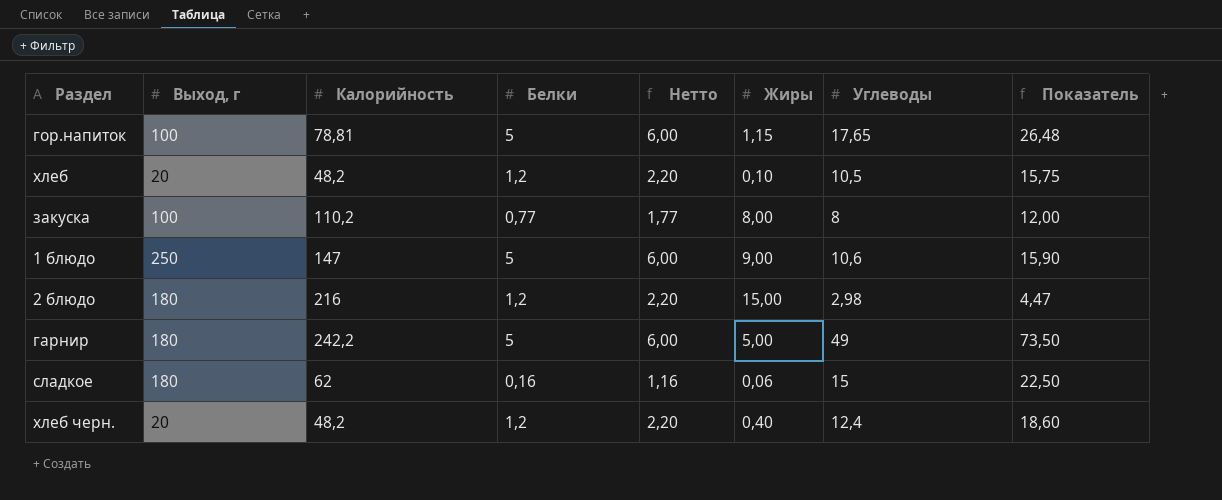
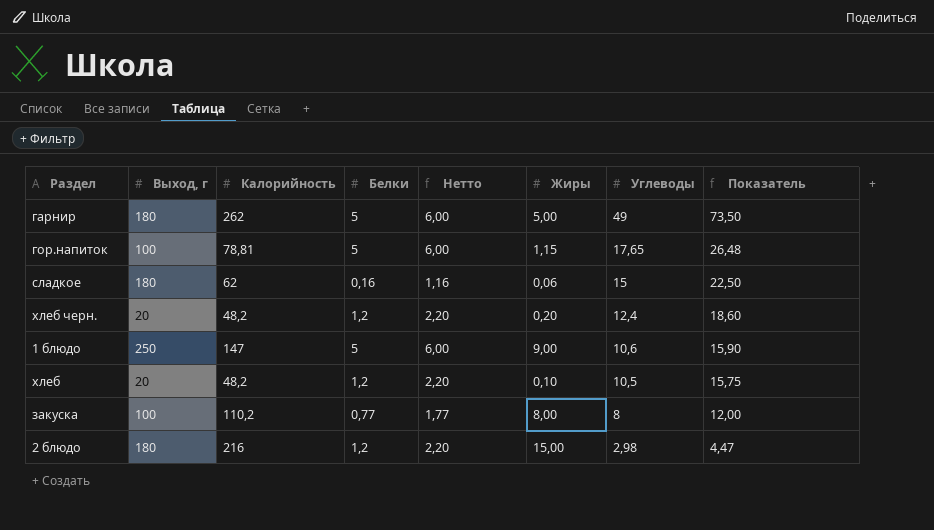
row order: none -> Углеводы descending
гарнир | Калорийность: 242,2 -> 262
хлеб черн. | Жиры: 0,40 -> 0,20

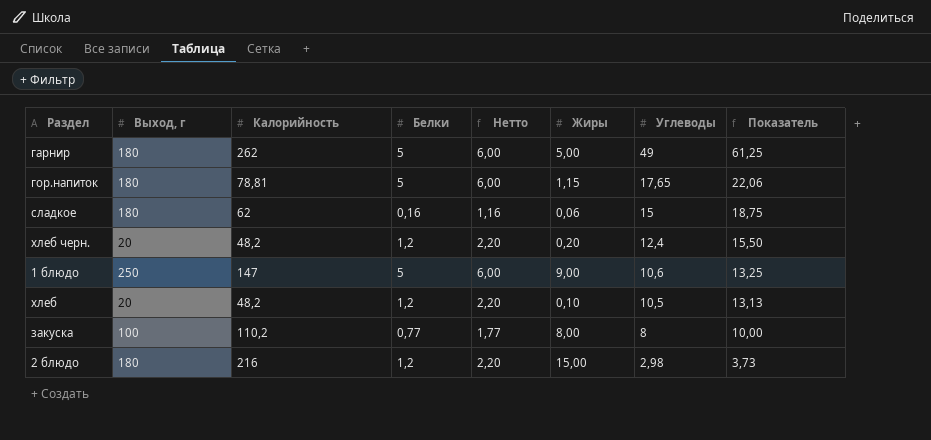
column Показатель | formula: [Углеводы] * 1,5 -> [Углеводы] * 1,25
гор.напиток | Выход, г: 100 -> 180

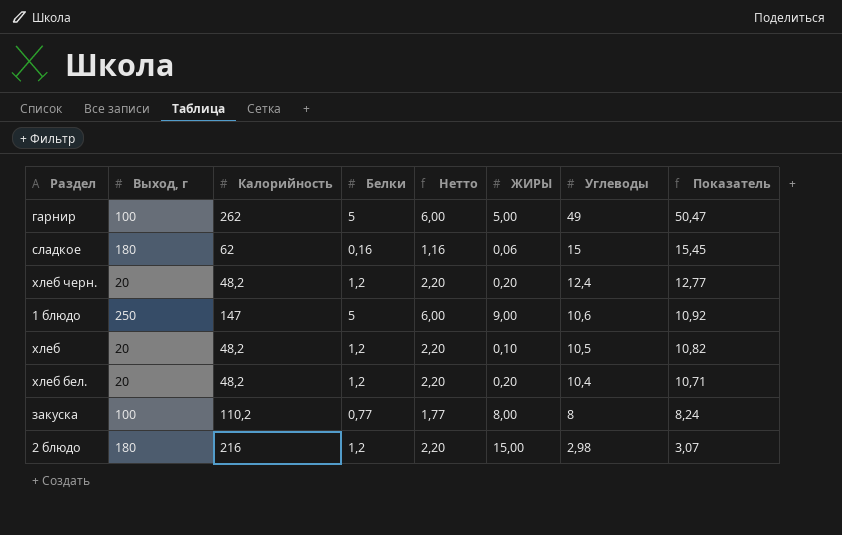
column name: Жиры -> ЖИРЫ
column Показатель | formula: [Углеводы] * 1,25 -> [Углеводы] * 1,03
row гор.напиток: 180 | 78,81 | 5 | 6,00 | 1,15 | 17,65 | 22,06 -> none
гарнир | Выход, г: 180 -> 100
row хлеб бел.: none -> 20 | 48,2 | 1,2 | 2,20 | 0,20 | 10,4 | 10,71

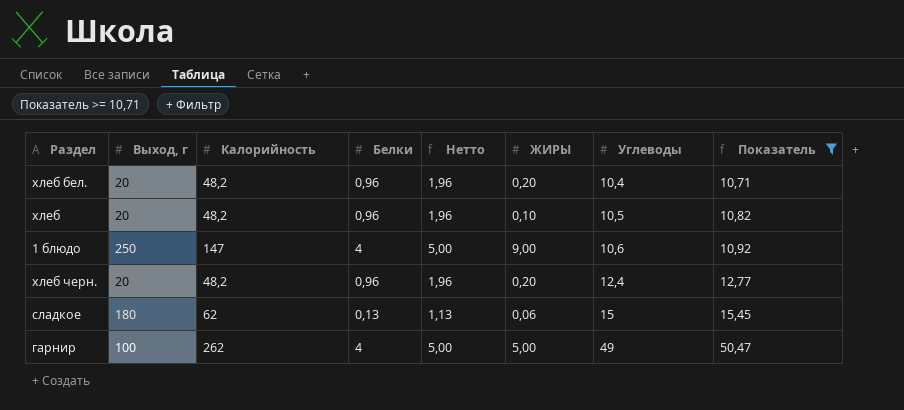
filter: none -> Показатель >= 10,71
row order: Углеводы descending -> Углеводы ascending
хлеб бел. | Белки: 1,2 -> 0,96
хлеб бел. | Нетто: 2,20 -> 1,96
хлеб | Белки: 1,2 -> 0,96
хлеб | Нетто: 2,20 -> 1,96
1 блюдо | Белки: 5 -> 4
1 блюдо | Нетто: 6,00 -> 5,00
хлеб черн. | Белки: 1,2 -> 0,96
хлеб черн. | Нетто: 2,20 -> 1,96
сладкое | Белки: 0,16 -> 0,13
сладкое | Нетто: 1,16 -> 1,13
гарнир | Белки: 5 -> 4
гарнир | Нетто: 6,00 -> 5,00

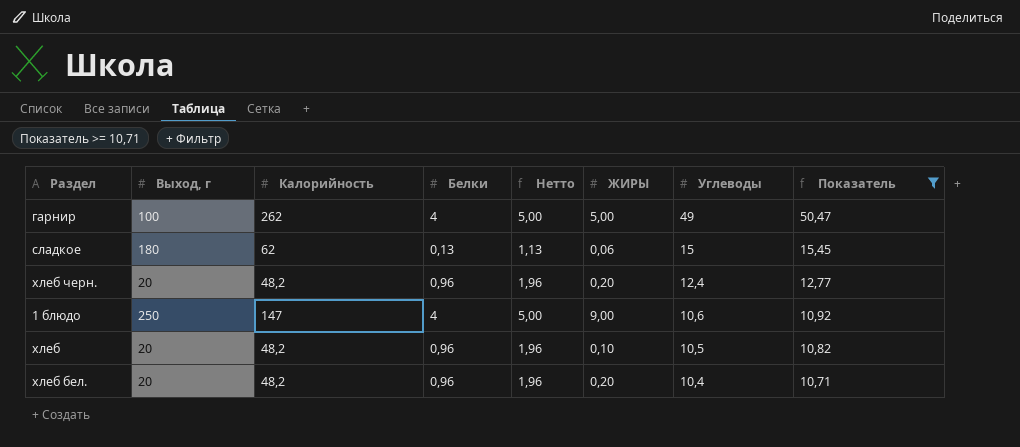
row order: Углеводы ascending -> Углеводы descending

